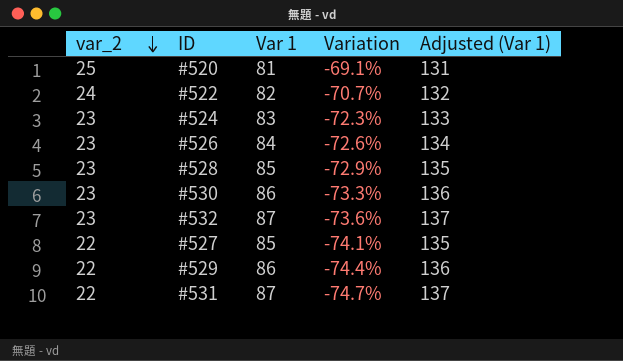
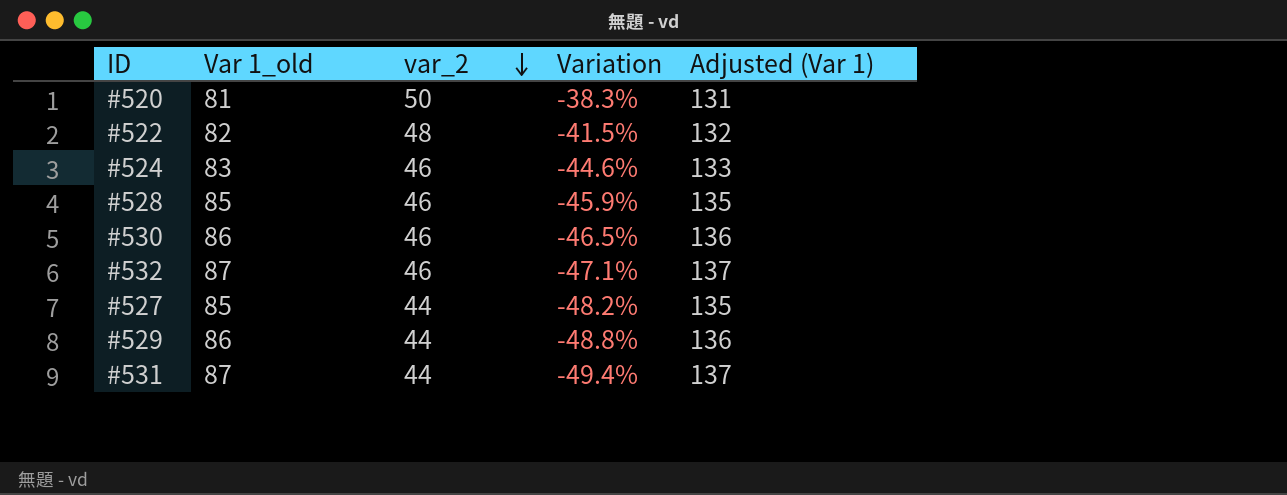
column name: Var 1 -> Var 1_old
column var_2 | position: 1 -> 3
row #526: 23 | 84 | -72.6% | 134 -> none
#520 | var_2: 25 -> 50
#520 | Variation: -69.1% -> -38.3%
#522 | var_2: 24 -> 48
#522 | Variation: -70.7% -> -41.5%
#524 | var_2: 23 -> 46
#524 | Variation: -72.3% -> -44.6%
#528 | var_2: 23 -> 46
#528 | Variation: -72.9% -> -45.9%
#530 | var_2: 23 -> 46
#530 | Variation: -73.3% -> -46.5%
#532 | var_2: 23 -> 46
#532 | Variation: -73.6% -> -47.1%
#527 | var_2: 22 -> 44
#527 | Variation: -74.1% -> -48.2%
#529 | var_2: 22 -> 44
#529 | Variation: -74.4% -> -48.8%
#531 | var_2: 22 -> 44
#531 | Variation: -74.7% -> -49.4%

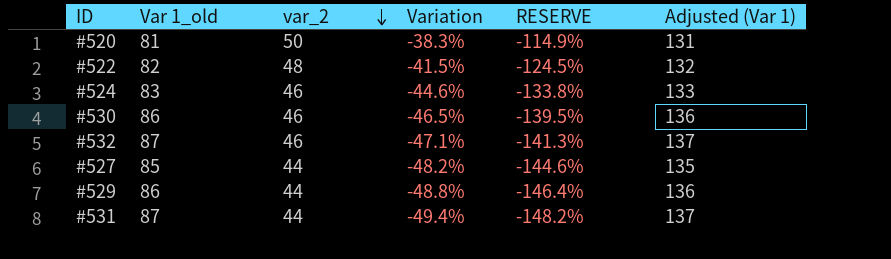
column RESERVE | formula: none -> [Variation] * 3
row #528: 85 | 46 | -45.9% | 135 -> none

